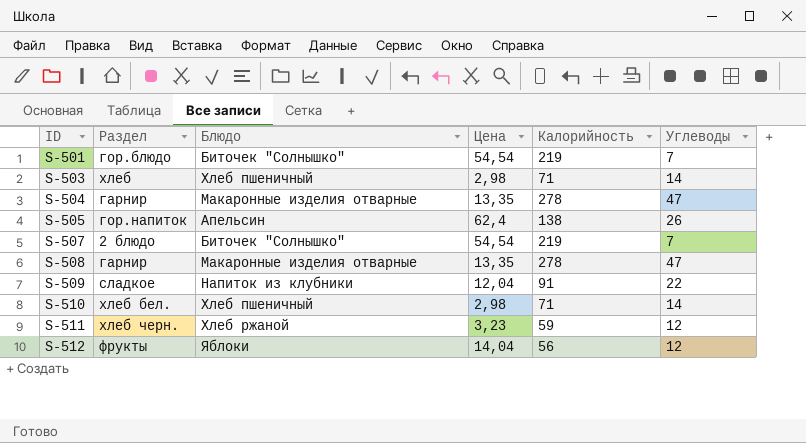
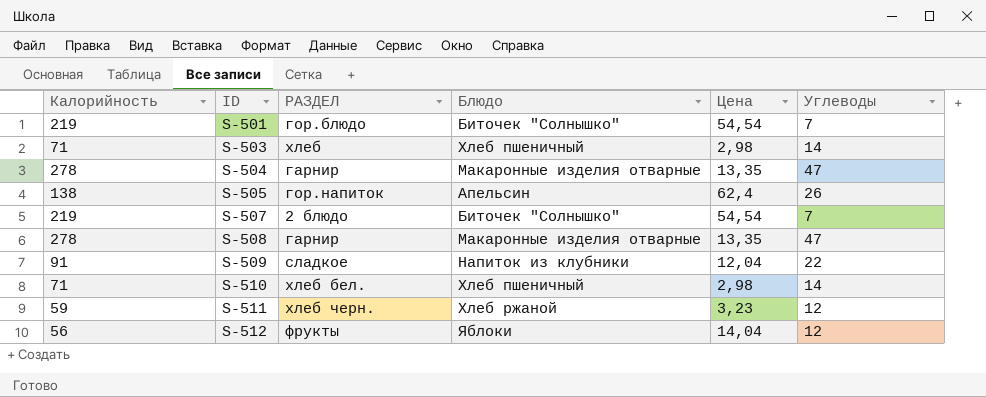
column Калорийность | position: 5 -> 1
column name: Раздел -> РАЗДЕЛ

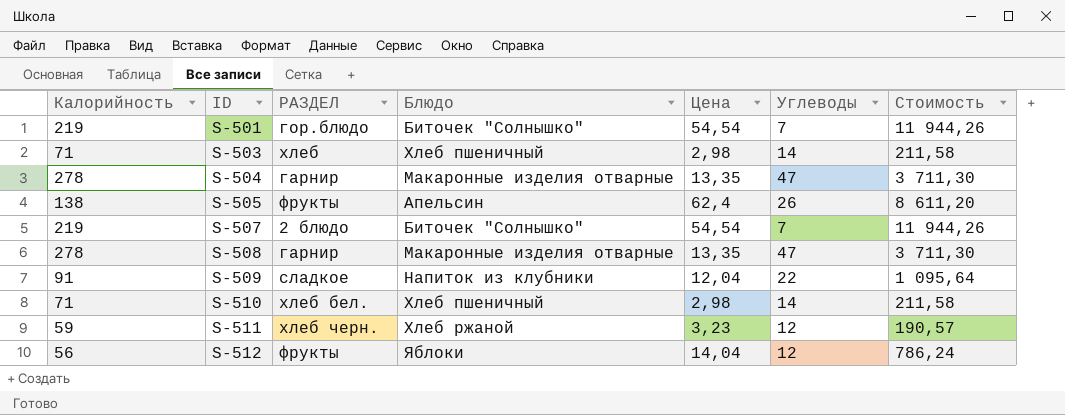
column Стоимость | formula: none -> [Калорийность] * [Цена]
S-505 | РАЗДЕЛ: гор.напиток -> фрукты

